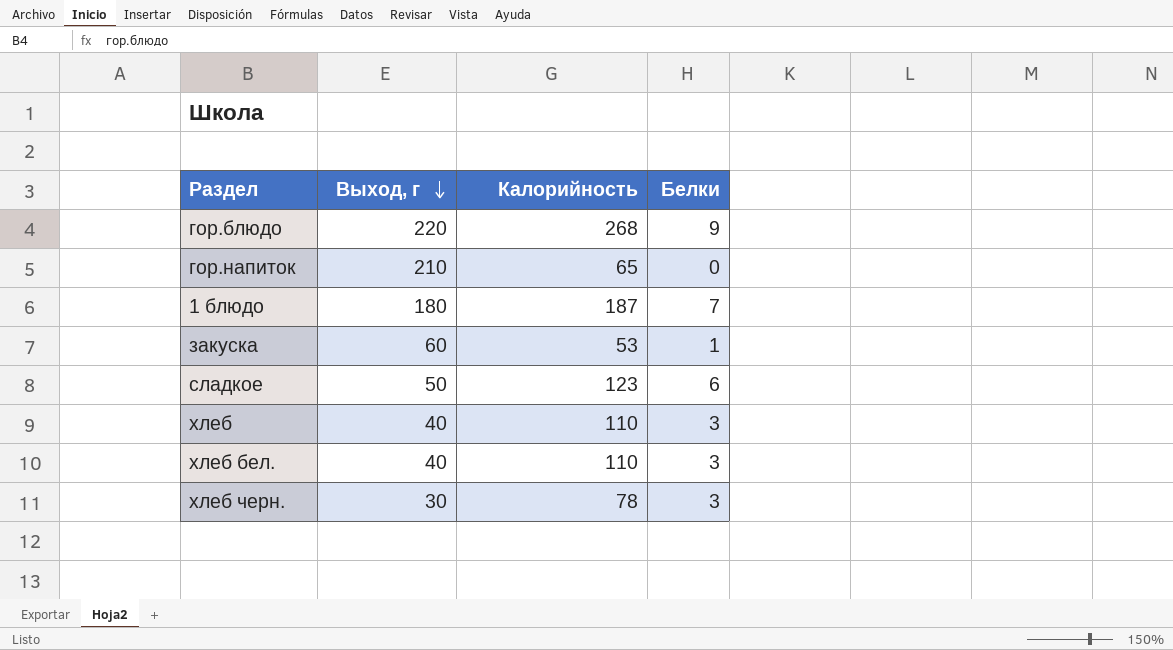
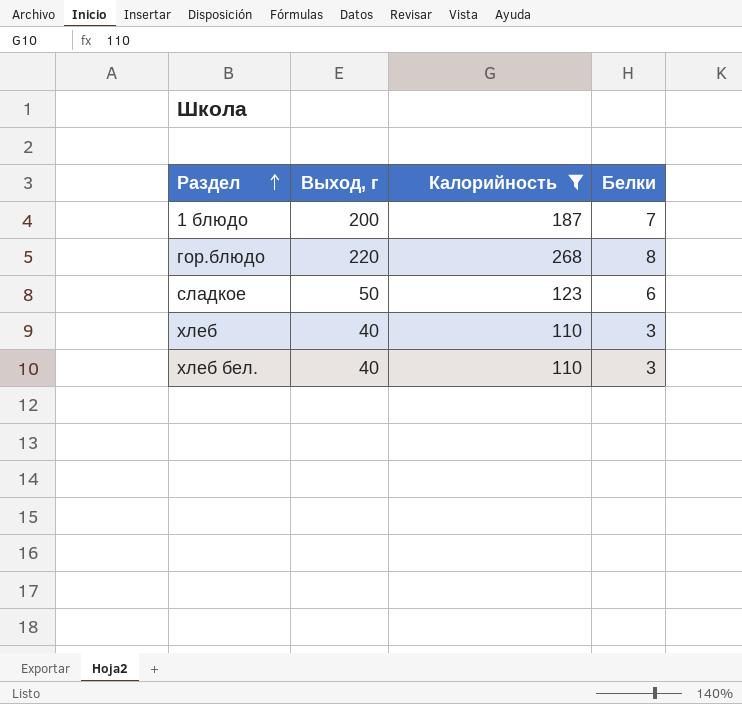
filter: none -> Калорийность >= 110
row order: Выход, г descending -> Раздел ascending
1 блюдо | Выход, г: 180 -> 200
гор.блюдо | Белки: 9 -> 8

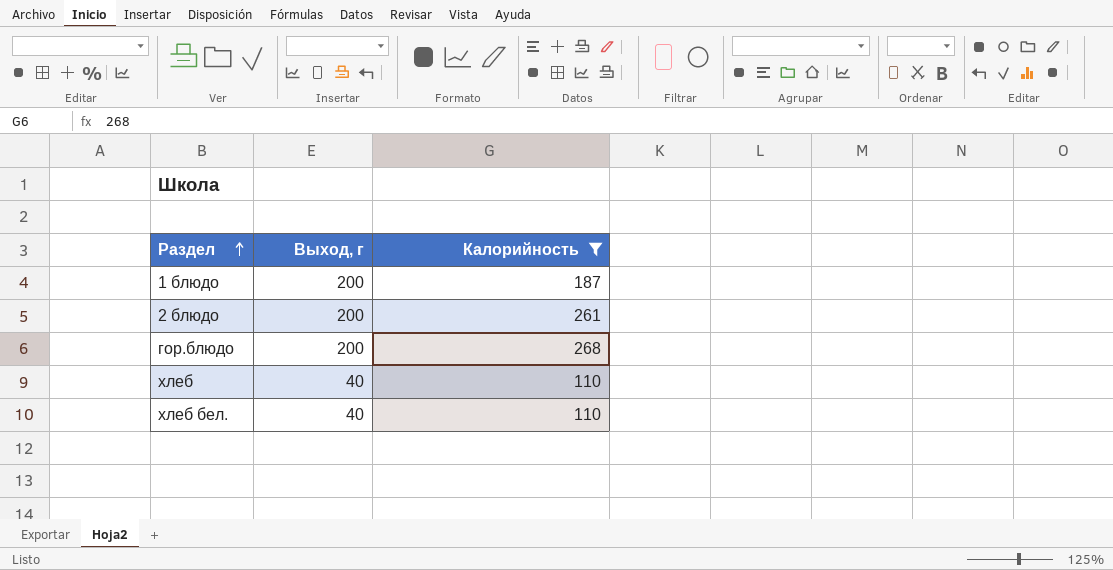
column Белки | position: 4 -> none
row сладкое: 50 | 123 | 6 -> none
row 2 блюдо: none -> 200 | 261
гор.блюдо | Выход, г: 220 -> 200

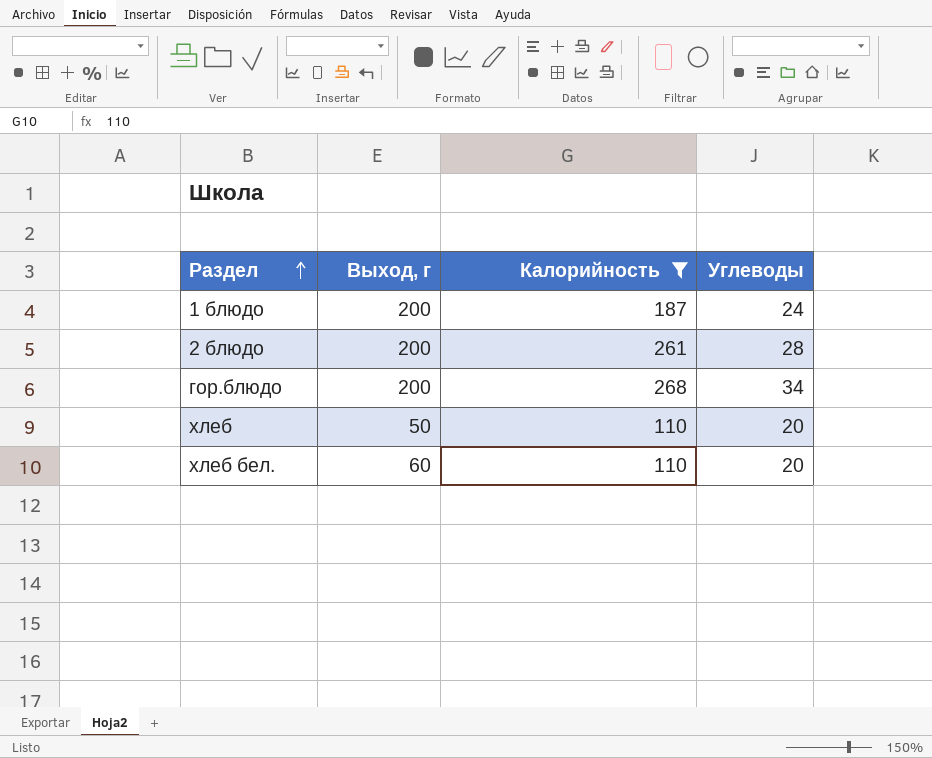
column Углеводы | position: none -> 4
хлеб | Выход, г: 40 -> 50
хлеб бел. | Выход, г: 40 -> 60

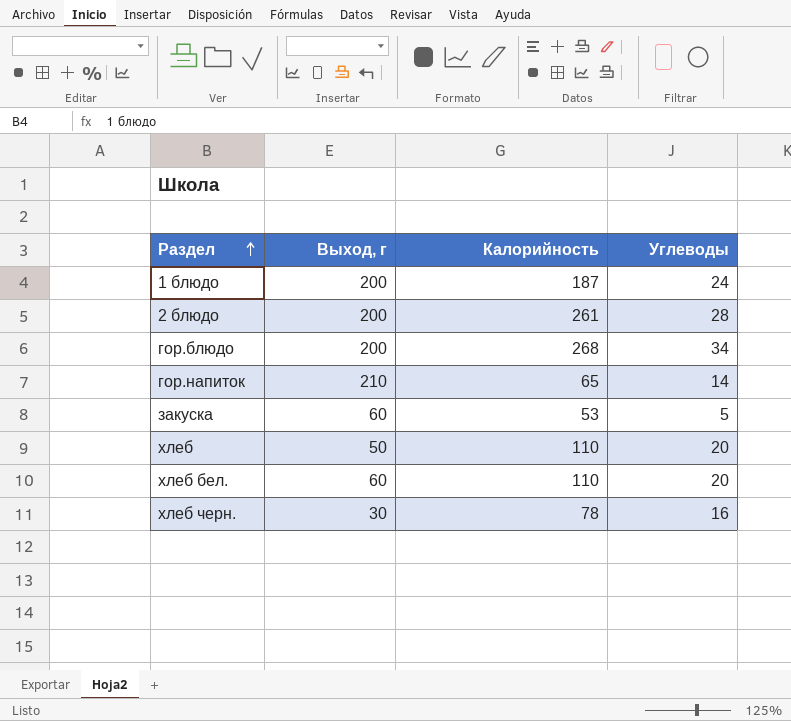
filter: Калорийность >= 110 -> none

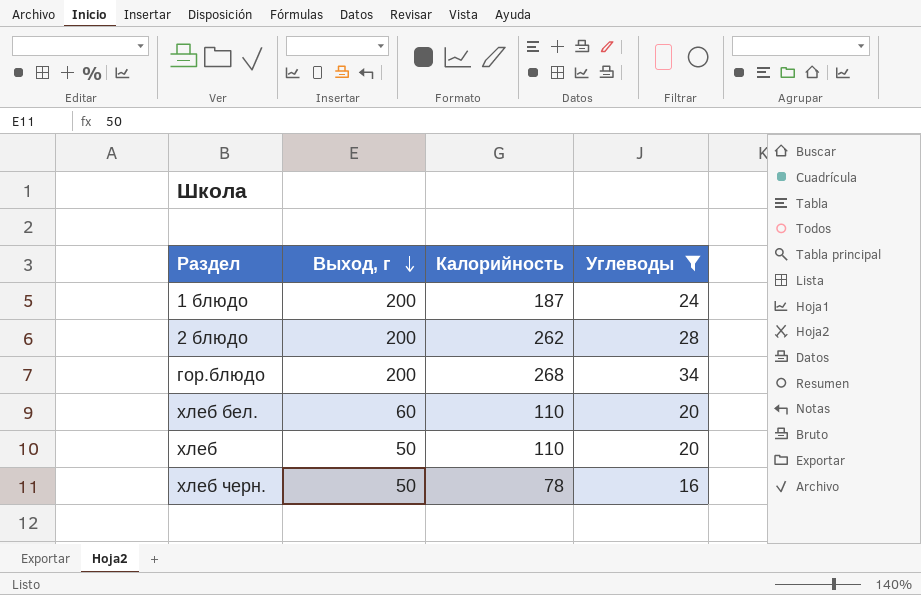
filter: none -> Углеводы >= 16
row order: Раздел ascending -> Выход, г descending
2 блюдо | Калорийность: 261 -> 262
хлеб черн. | Выход, г: 30 -> 50

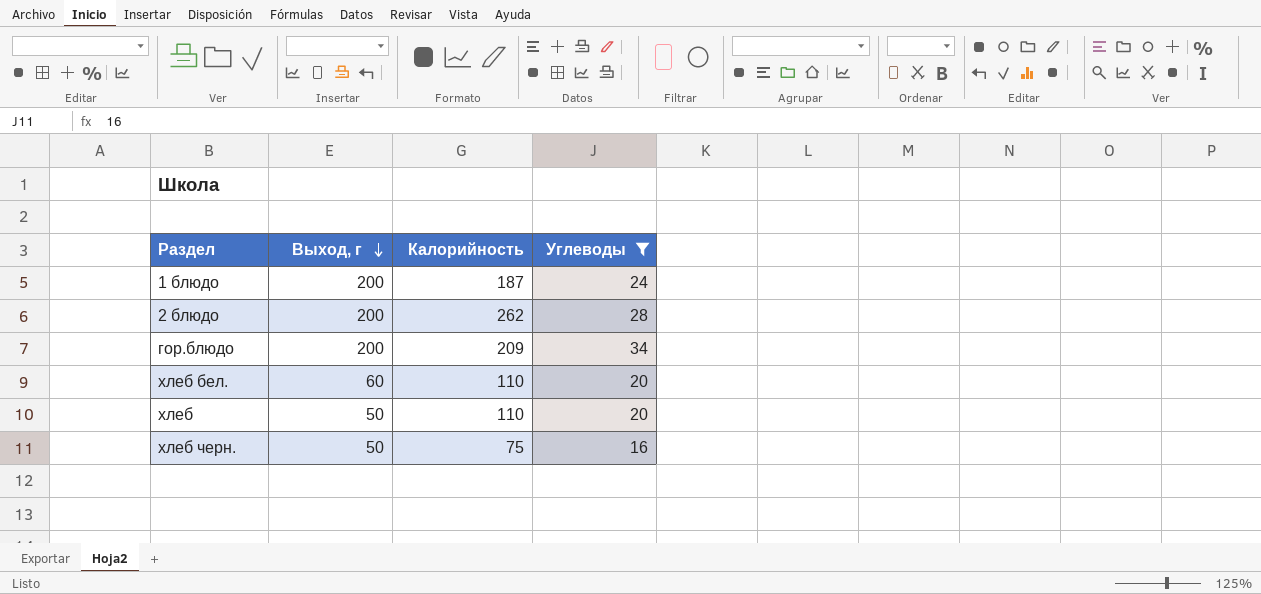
гор.блюдо | Калорийность: 268 -> 209
хлеб черн. | Калорийность: 78 -> 75

